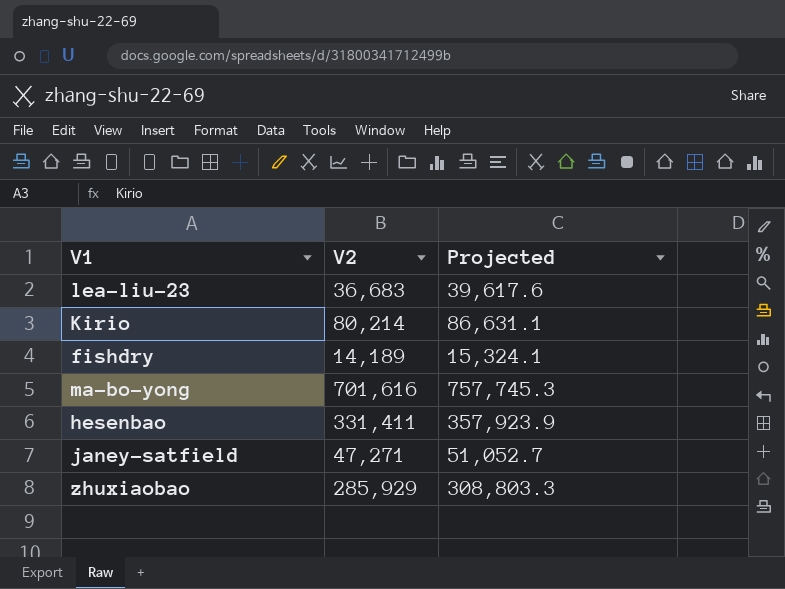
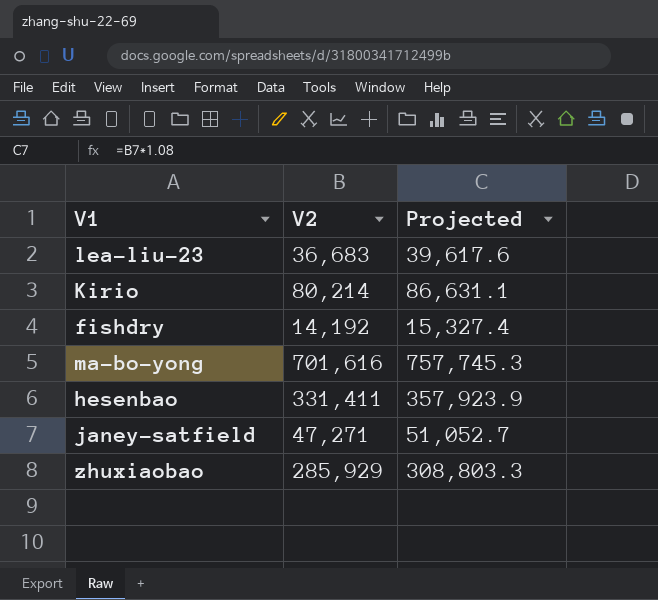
fishdry | V2: 14,189 -> 14,192
fishdry | Projected: 15,324.1 -> 15,327.4

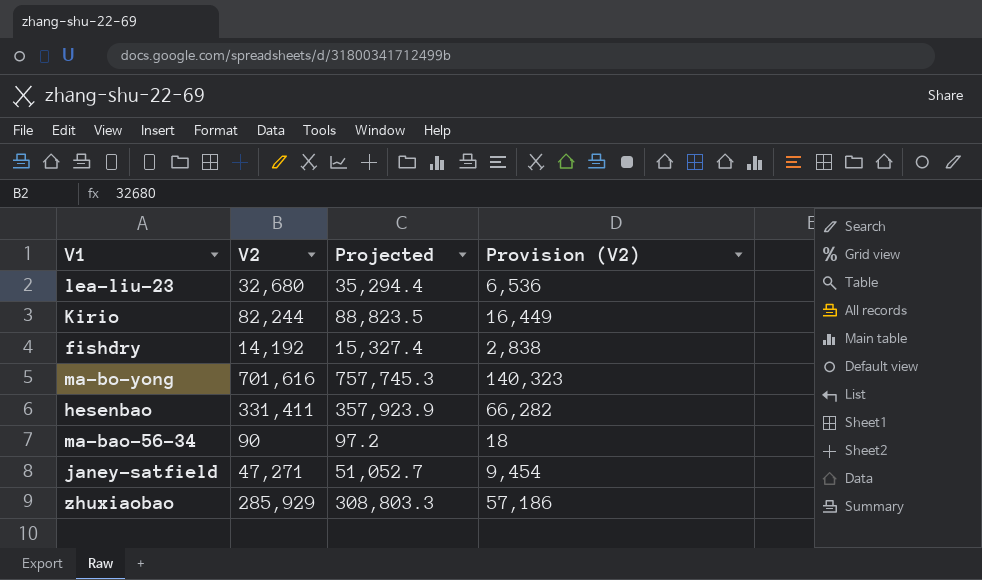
column Provision (V2) | formula: none -> [V2] * 0.2
lea-liu-23 | V2: 36,683 -> 32,680
lea-liu-23 | Projected: 39,617.6 -> 35,294.4
Kirio | V2: 80,214 -> 82,244
Kirio | Projected: 86,631.1 -> 88,823.5
row ma-bao-56-34: none -> 90 | 97.2 | 18

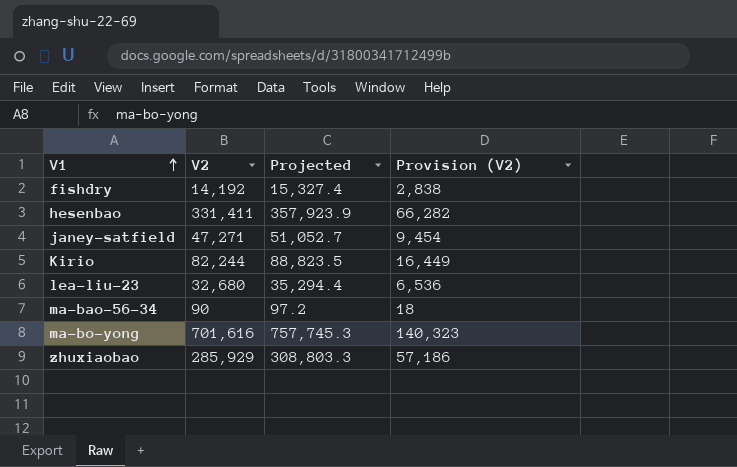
row order: none -> V1 ascending

